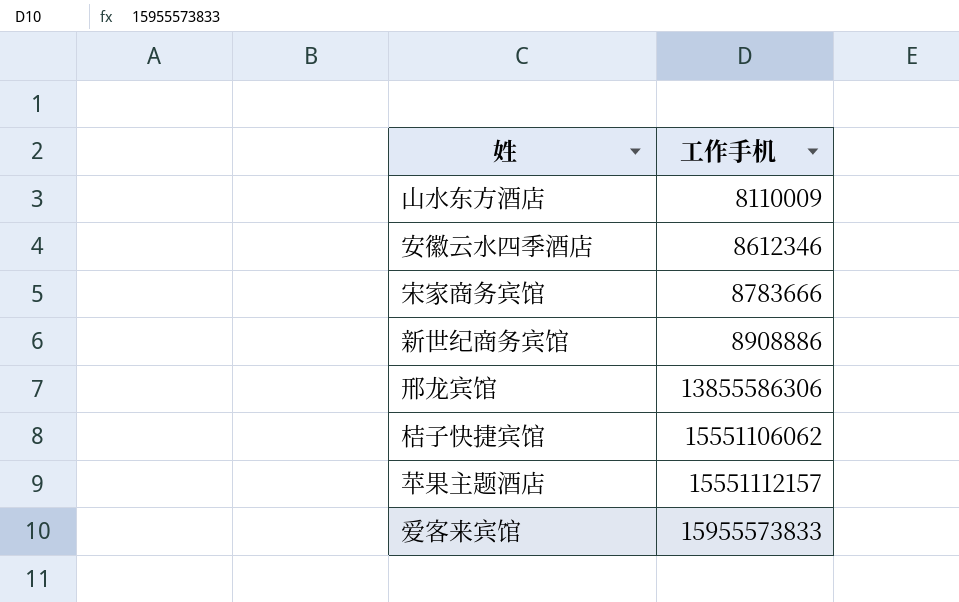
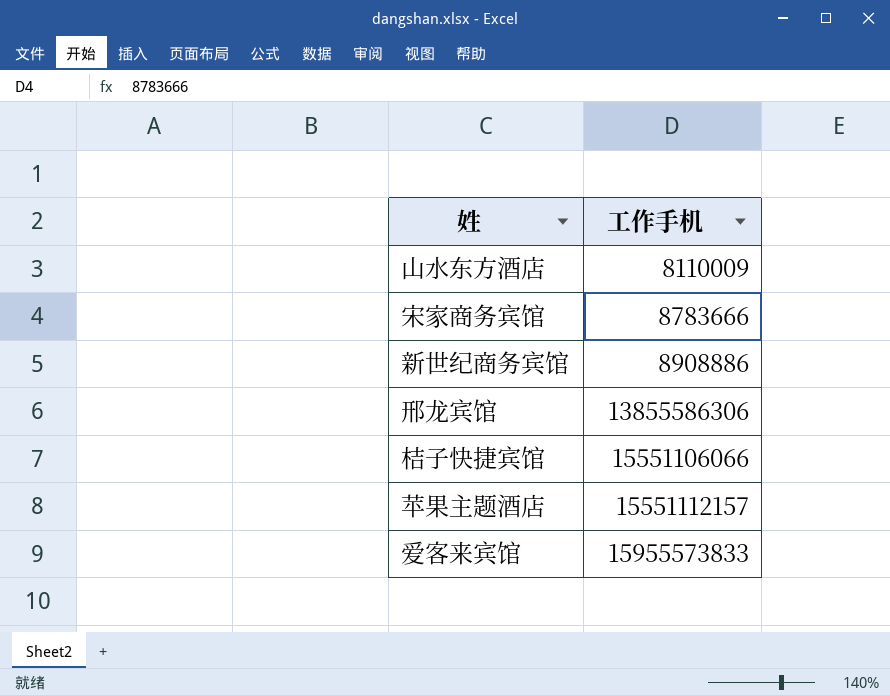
row 安徽云水四季酒店: 8612346 -> none
桔子快捷宾馆 | 工作手机: 15551106062 -> 15551106066

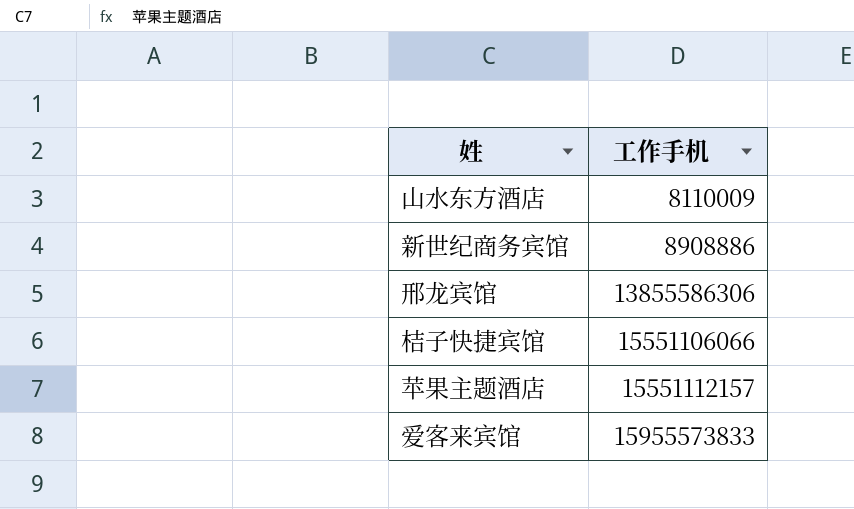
row 宋家商务宾馆: 8783666 -> none

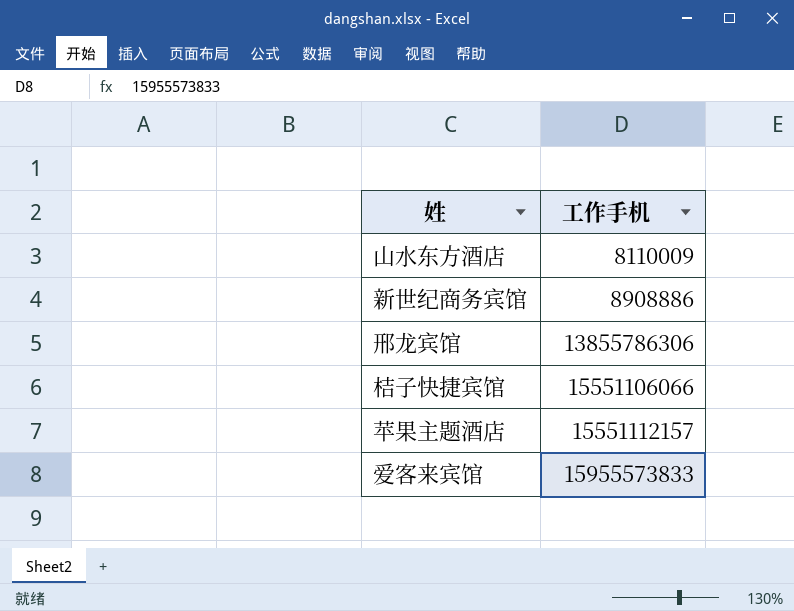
邢龙宾馆 | 工作手机: 13855586306 -> 13855786306

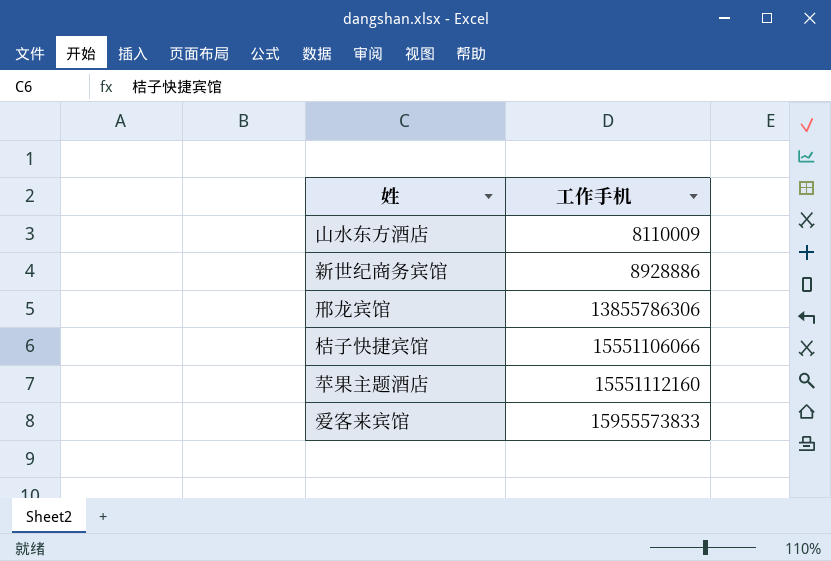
新世纪商务宾馆 | 工作手机: 8908886 -> 8928886
苹果主题酒店 | 工作手机: 15551112157 -> 15551112160

